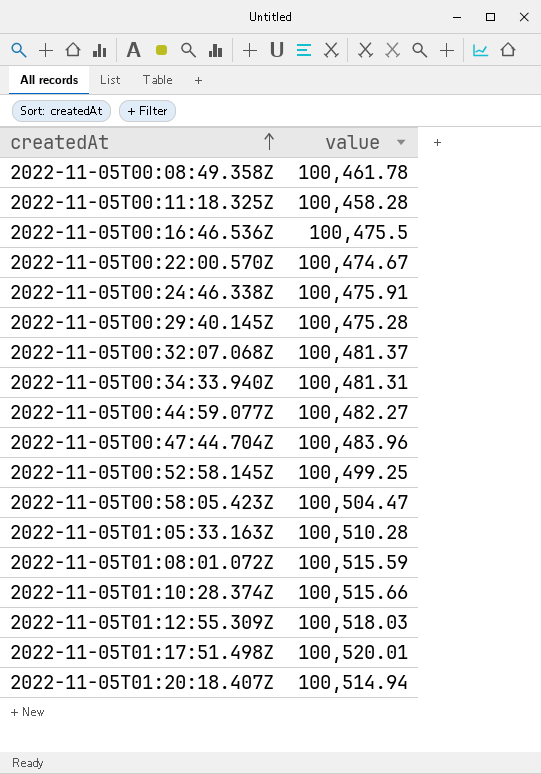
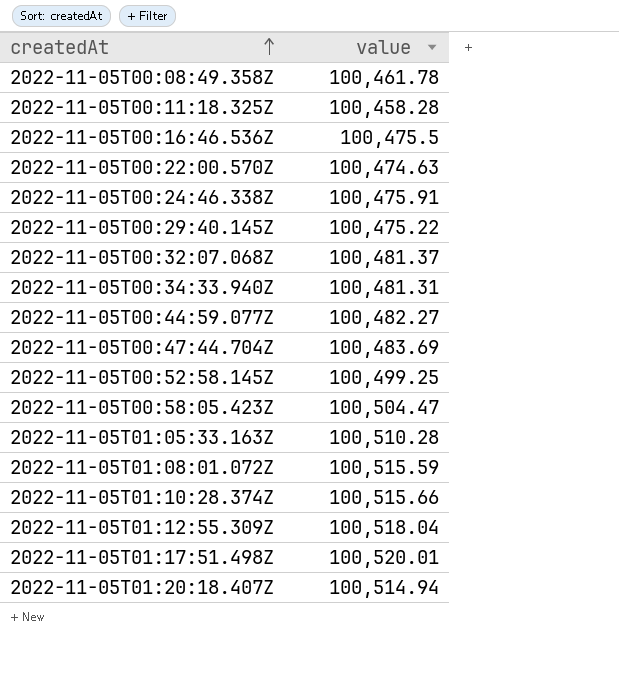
2022-11-05T00:22:00.570Z | value: 100,474.67 -> 100,474.63
2022-11-05T00:29:40.145Z | value: 100,475.28 -> 100,475.22
2022-11-05T00:47:44.704Z | value: 100,483.96 -> 100,483.69
2022-11-05T01:12:55.309Z | value: 100,518.03 -> 100,518.04

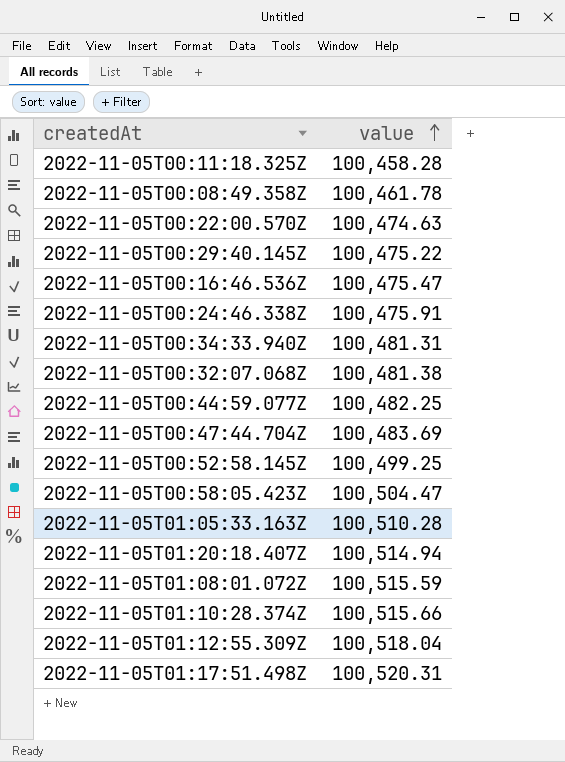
row order: createdAt ascending -> value ascending
2022-11-05T00:16:46.536Z | value: 100,475.5 -> 100,475.47
2022-11-05T00:32:07.068Z | value: 100,481.37 -> 100,481.38
2022-11-05T00:44:59.077Z | value: 100,482.27 -> 100,482.25
2022-11-05T01:17:51.498Z | value: 100,520.01 -> 100,520.31

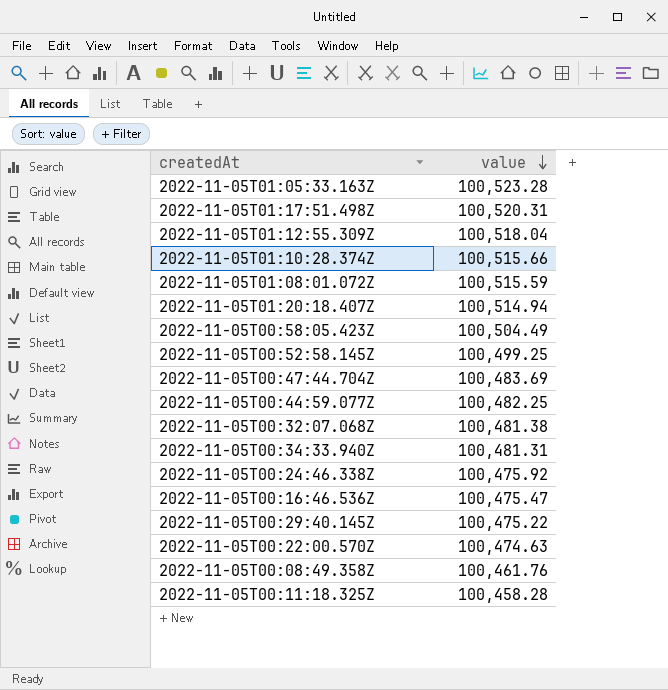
row order: value ascending -> value descending
2022-11-05T01:05:33.163Z | value: 100,510.28 -> 100,523.28
2022-11-05T00:58:05.423Z | value: 100,504.47 -> 100,504.49
2022-11-05T00:24:46.338Z | value: 100,475.91 -> 100,475.92
2022-11-05T00:08:49.358Z | value: 100,461.78 -> 100,461.76

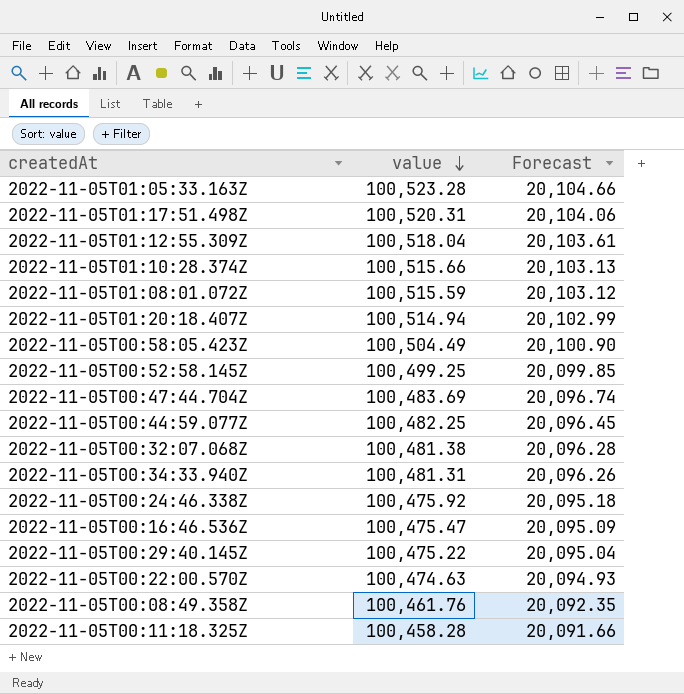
column Forecast | formula: none -> [value] * 0.2

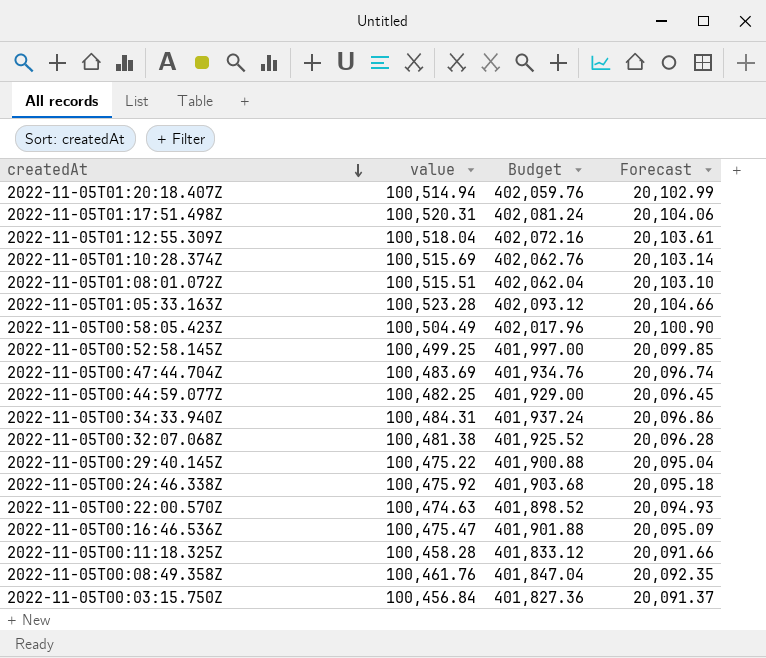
row order: value descending -> createdAt descending
column Budget | formula: none -> [value] * 4
2022-11-05T01:10:28.374Z | value: 100,515.66 -> 100,515.69
2022-11-05T01:10:28.374Z | Forecast: 20,103.13 -> 20,103.14
2022-11-05T01:08:01.072Z | value: 100,515.59 -> 100,515.51
2022-11-05T01:08:01.072Z | Forecast: 20,103.12 -> 20,103.10
2022-11-05T00:34:33.940Z | value: 100,481.31 -> 100,484.31
2022-11-05T00:34:33.940Z | Forecast: 20,096.26 -> 20,096.86
row 2022-11-05T00:03:15.750Z: none -> 100,456.84 | 401,827.36 | 20,091.37

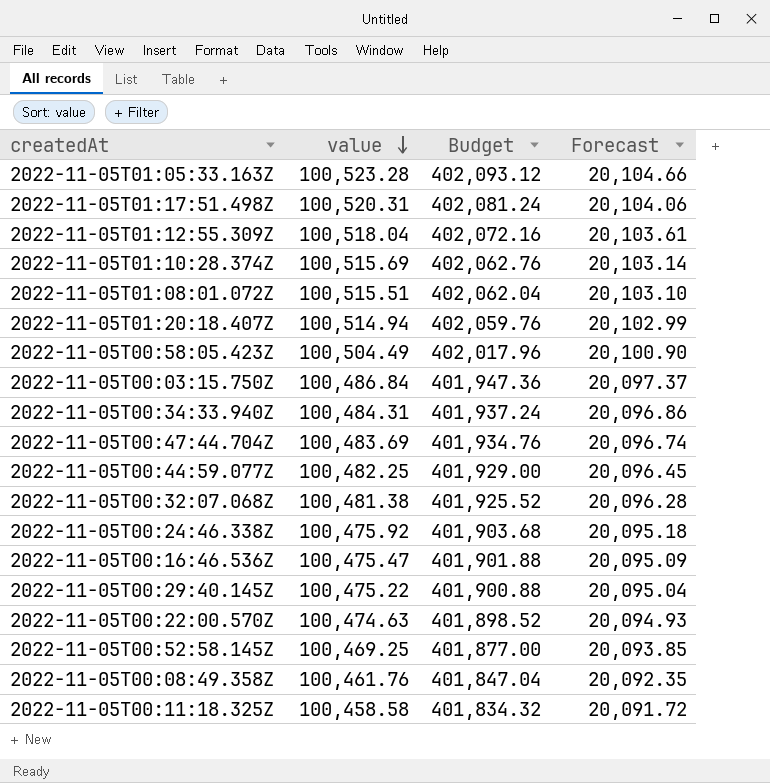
row order: createdAt descending -> value descending
2022-11-05T00:03:15.750Z | value: 100,456.84 -> 100,486.84
2022-11-05T00:03:15.750Z | Budget: 401,827.36 -> 401,947.36
2022-11-05T00:03:15.750Z | Forecast: 20,091.37 -> 20,097.37
2022-11-05T00:52:58.145Z | value: 100,499.25 -> 100,469.25
2022-11-05T00:52:58.145Z | Budget: 401,997.00 -> 401,877.00
2022-11-05T00:52:58.145Z | Forecast: 20,099.85 -> 20,093.85
2022-11-05T00:11:18.325Z | value: 100,458.28 -> 100,458.58
2022-11-05T00:11:18.325Z | Budget: 401,833.12 -> 401,834.32
2022-11-05T00:11:18.325Z | Forecast: 20,091.66 -> 20,091.72

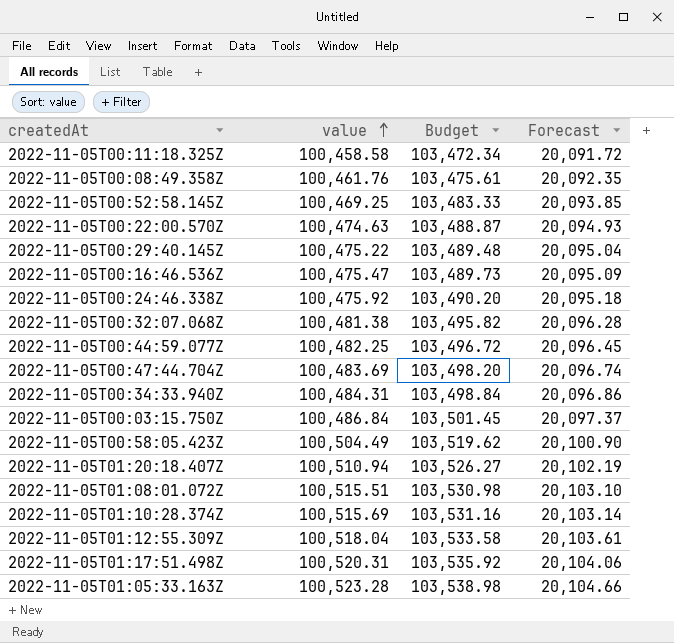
row order: value descending -> value ascending
column Budget | formula: [value] * 4 -> [value] * 1.03
2022-11-05T01:20:18.407Z | value: 100,514.94 -> 100,510.94
2022-11-05T01:20:18.407Z | Forecast: 20,102.99 -> 20,102.19

